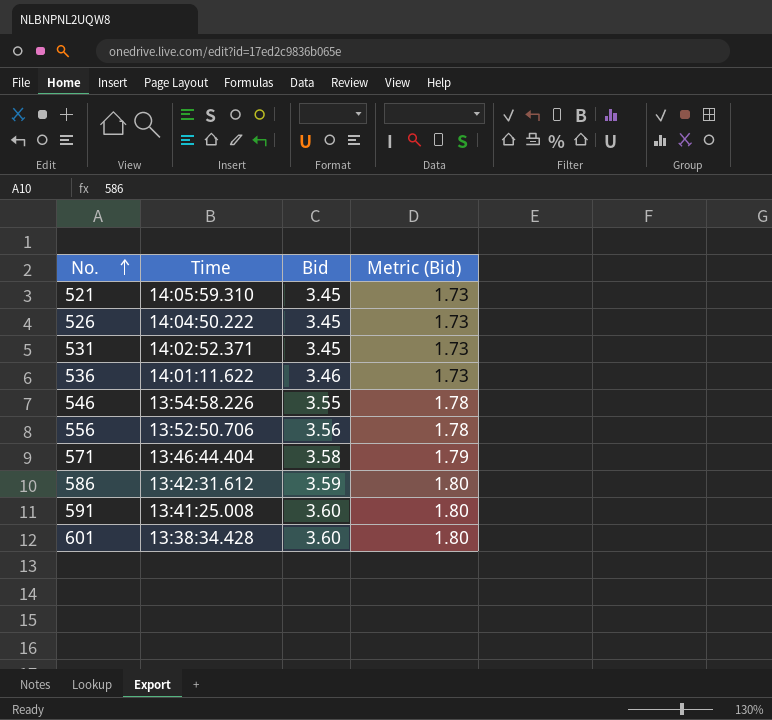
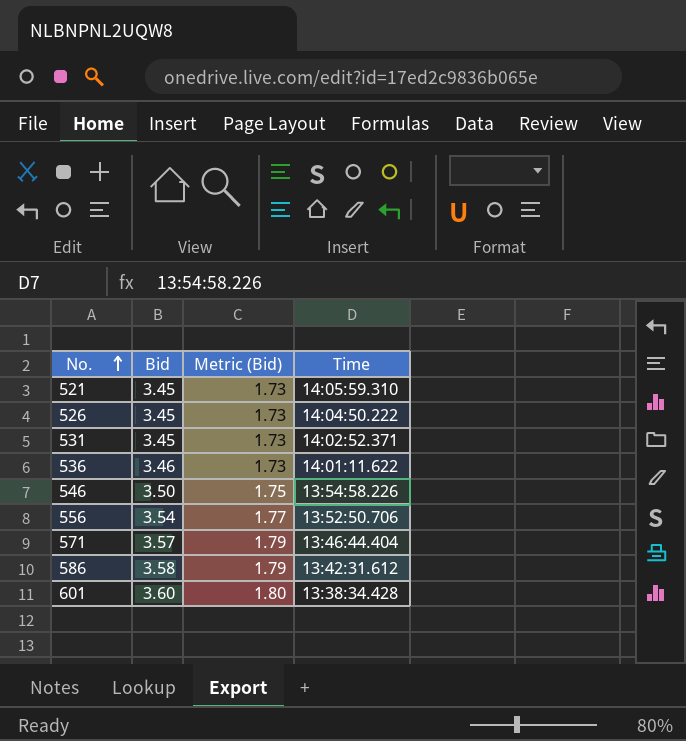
column Time | position: 2 -> 4
row 591: 13:41:25.008 | 3.60 | 1.80 -> none
546 | Bid: 3.55 -> 3.50
546 | Metric (Bid): 1.78 -> 1.75
556 | Bid: 3.56 -> 3.54
556 | Metric (Bid): 1.78 -> 1.77
571 | Bid: 3.58 -> 3.57
586 | Bid: 3.59 -> 3.58
586 | Metric (Bid): 1.80 -> 1.79

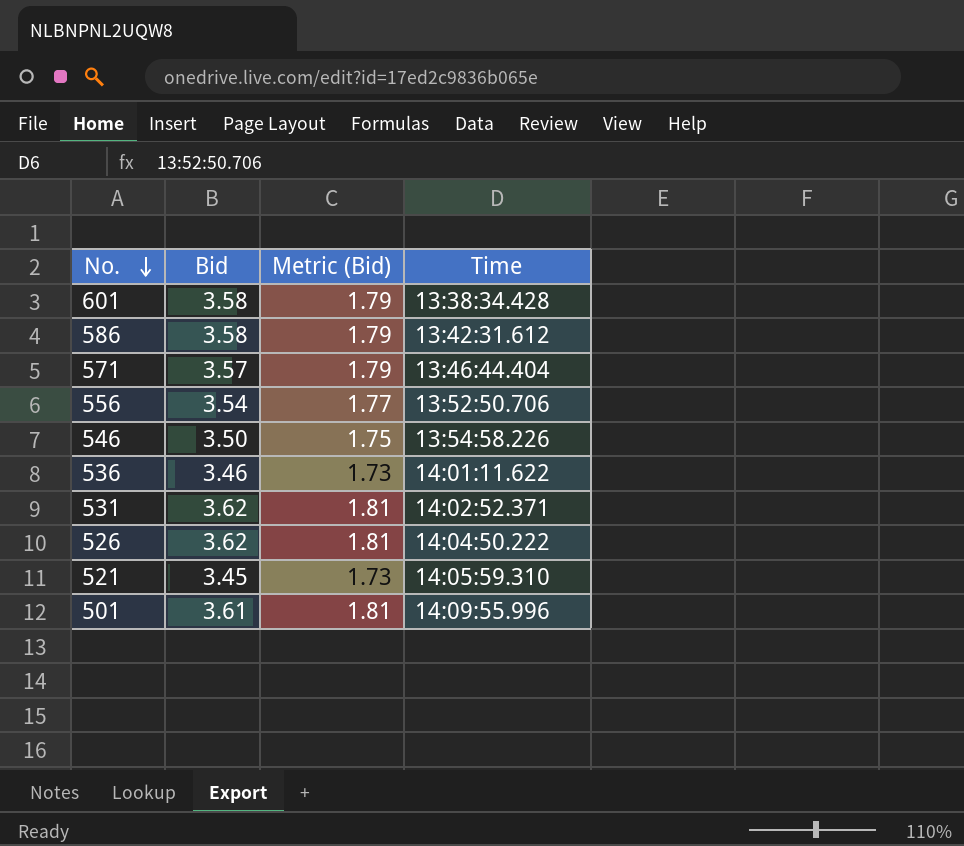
row order: No. ascending -> No. descending
601 | Bid: 3.60 -> 3.58
601 | Metric (Bid): 1.80 -> 1.79
531 | Bid: 3.45 -> 3.62
531 | Metric (Bid): 1.73 -> 1.81
526 | Bid: 3.45 -> 3.62
526 | Metric (Bid): 1.73 -> 1.81
row 501: none -> 3.61 | 1.81 | 14:09:55.996

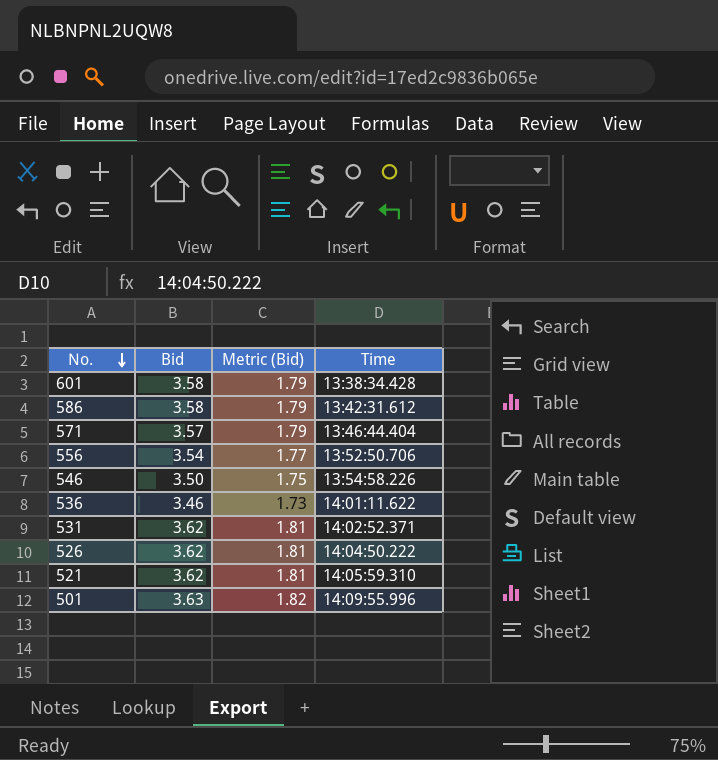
521 | Bid: 3.45 -> 3.62
521 | Metric (Bid): 1.73 -> 1.81
501 | Bid: 3.61 -> 3.63
501 | Metric (Bid): 1.81 -> 1.82

